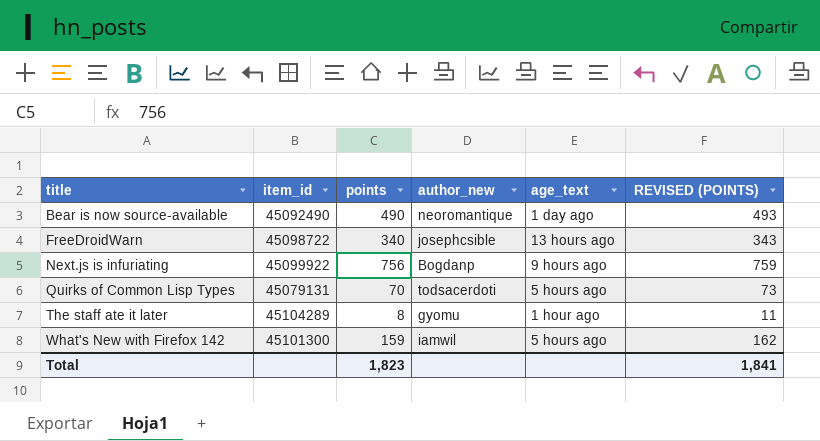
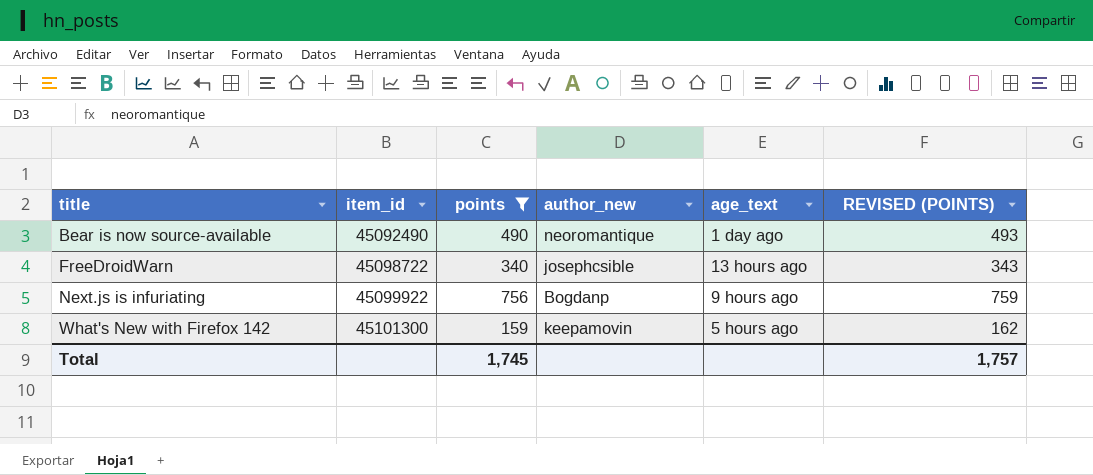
filter: none -> points >= 159
What's New with Firefox 142 | author_new: iamwil -> keepamovin
Total | points: 1,823 -> 1,745
Total | REVISED (POINTS): 1,841 -> 1,757

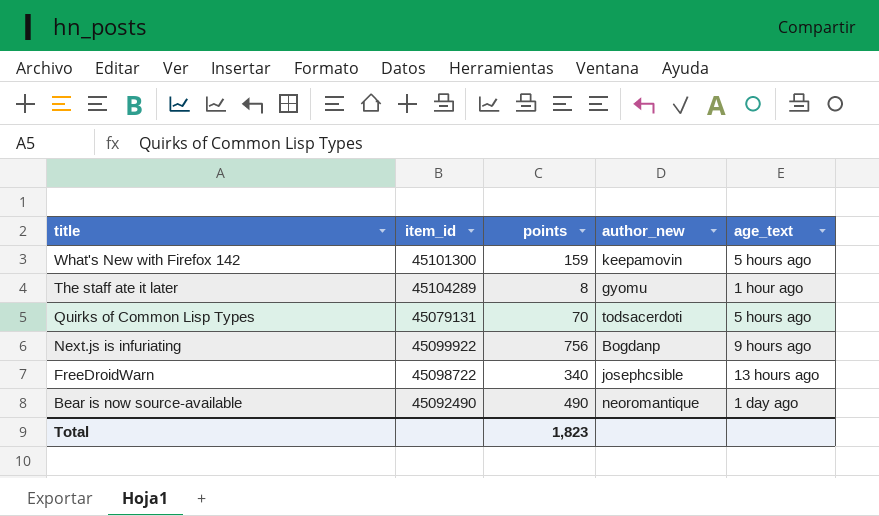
filter: points >= 159 -> none
row order: title ascending -> title descending
column REVISED (POINTS) | formula: [points] + 3 -> none
Total | points: 1,745 -> 1,823

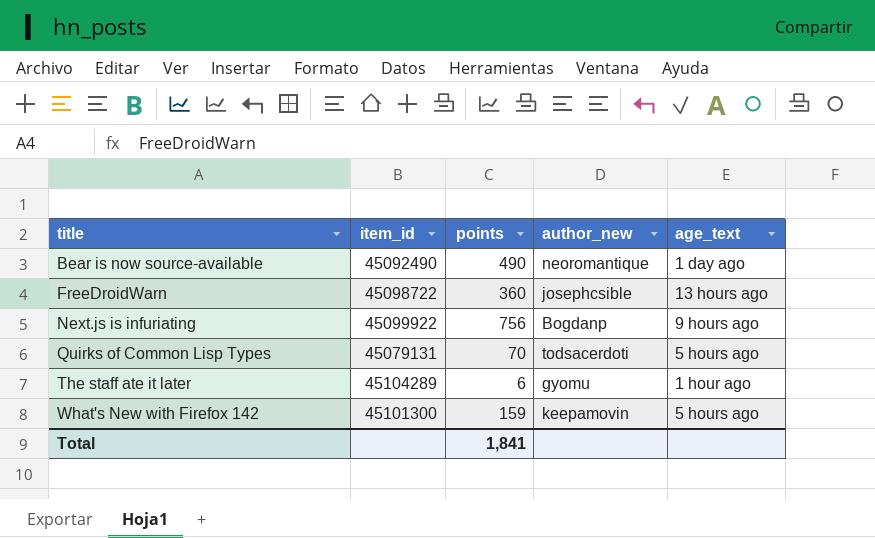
row order: title descending -> title ascending
FreeDroidWarn | points: 340 -> 360
The staff ate it later | points: 8 -> 6
Total | points: 1,823 -> 1,841

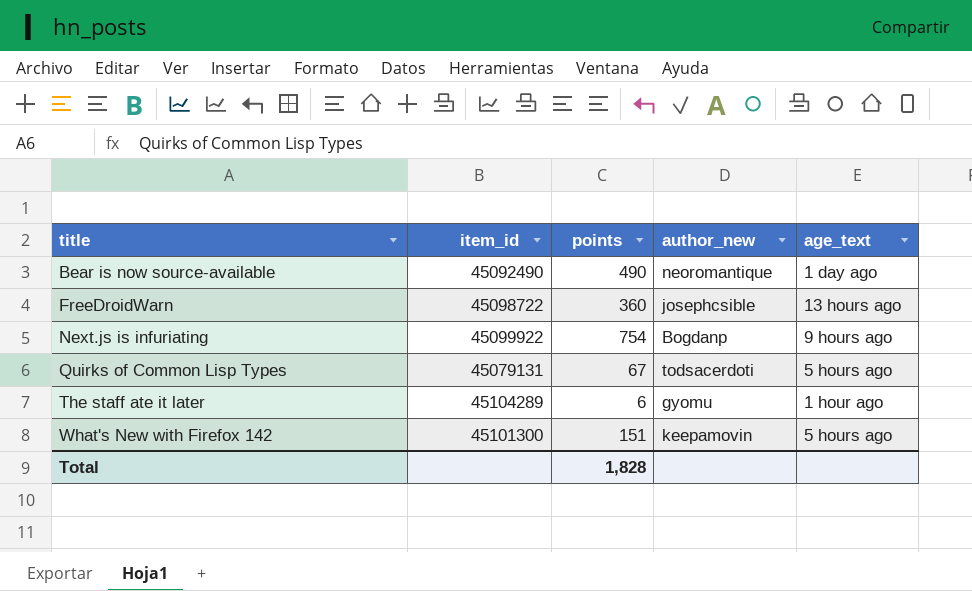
Next.js is infuriating | points: 756 -> 754
Quirks of Common Lisp Types | points: 70 -> 67
What's New with Firefox 142 | points: 159 -> 151
Total | points: 1,841 -> 1,828

